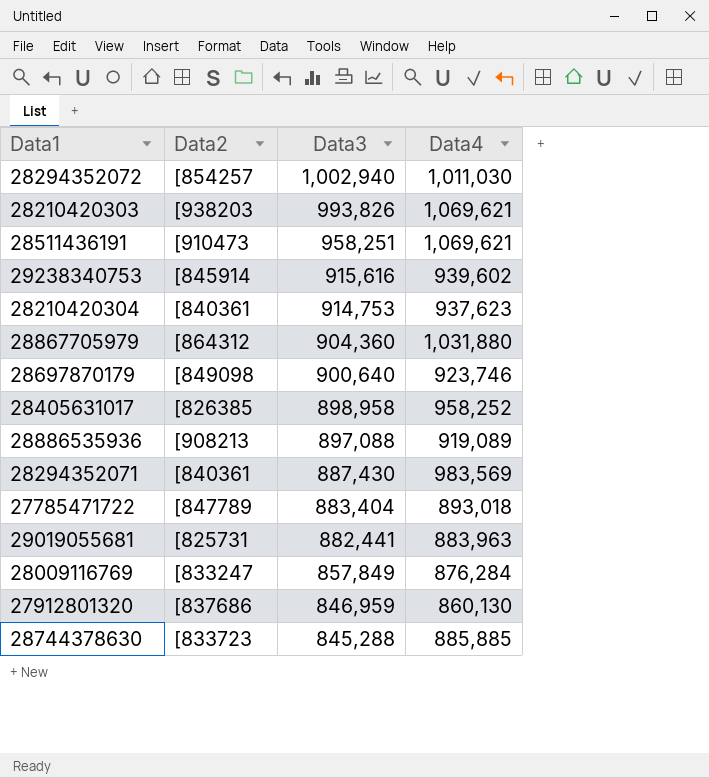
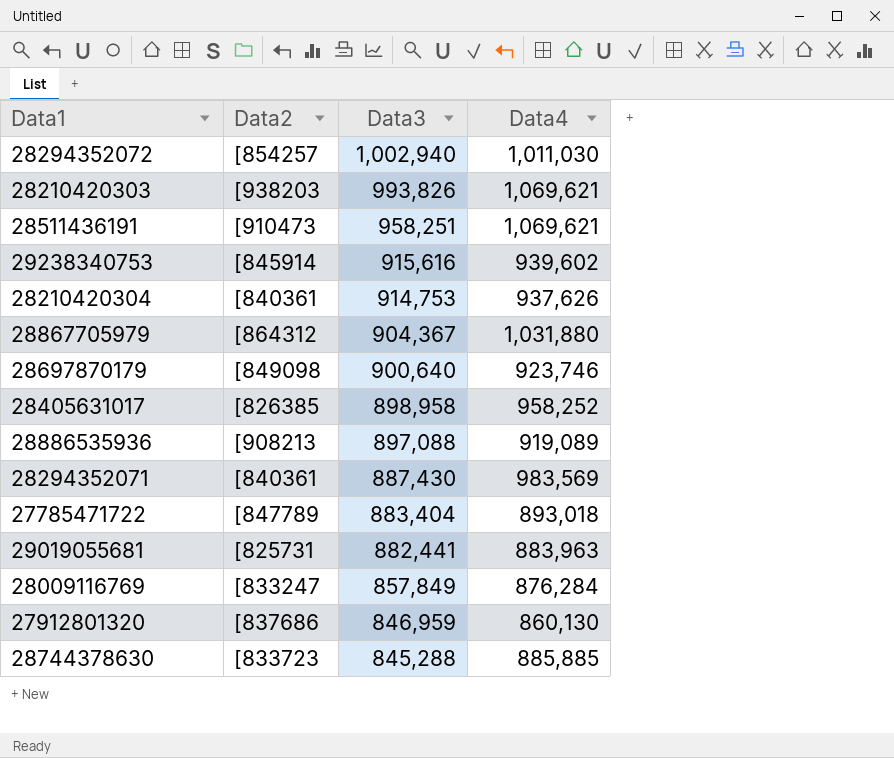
28210420304 | Data4: 937,623 -> 937,626
28867705979 | Data3: 904,360 -> 904,367

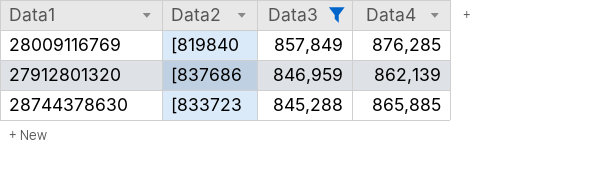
filter: none -> Data3 <= 857,849
28009116769 | Data2: [833247 -> [819840
28009116769 | Data4: 876,284 -> 876,285
27912801320 | Data4: 860,130 -> 862,139
28744378630 | Data4: 885,885 -> 865,885

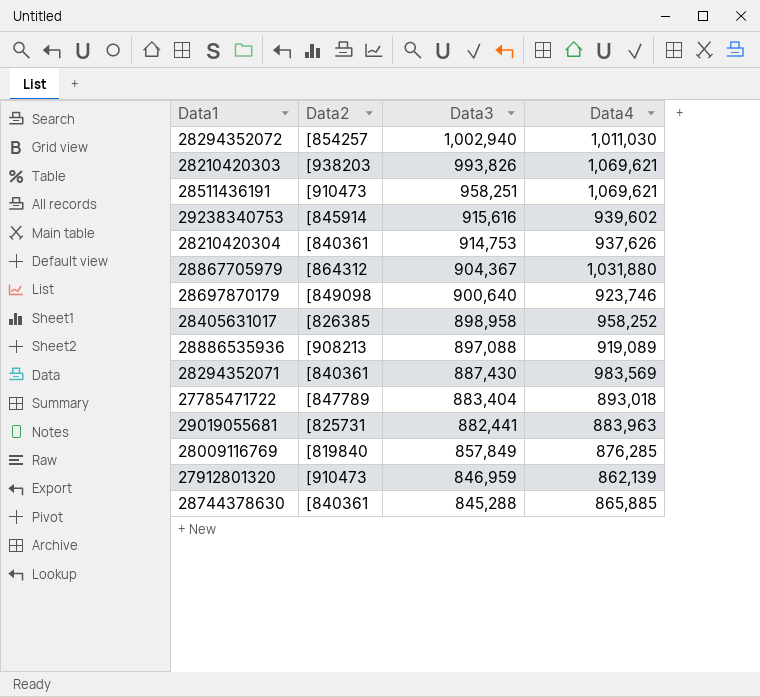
filter: Data3 <= 857,849 -> none
27912801320 | Data2: [837686 -> [910473
28744378630 | Data2: [833723 -> [840361

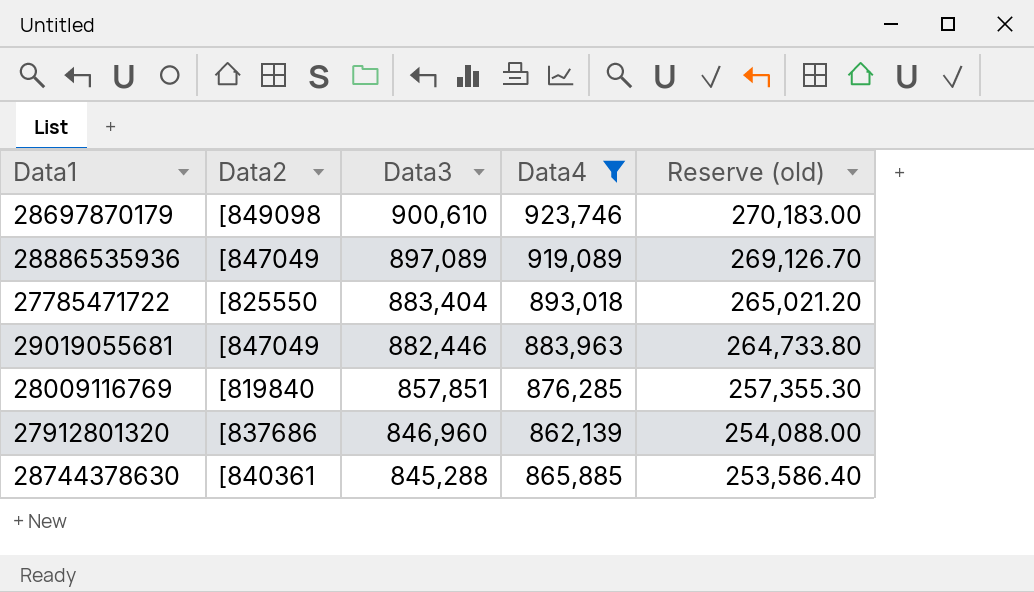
filter: none -> Data4 <= 923,746
column Reserve (old) | formula: none -> [Data3] * 0.3
28697870179 | Data3: 900,640 -> 900,610
28886535936 | Data2: [908213 -> [847049
28886535936 | Data3: 897,088 -> 897,089
27785471722 | Data2: [847789 -> [825550
29019055681 | Data2: [825731 -> [847049
29019055681 | Data3: 882,441 -> 882,446
28009116769 | Data3: 857,849 -> 857,851
27912801320 | Data2: [910473 -> [837686
27912801320 | Data3: 846,959 -> 846,960

